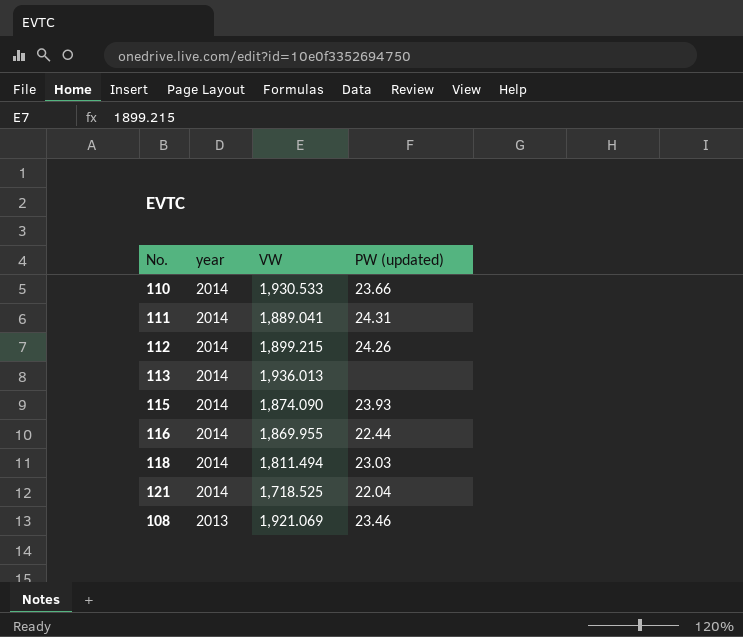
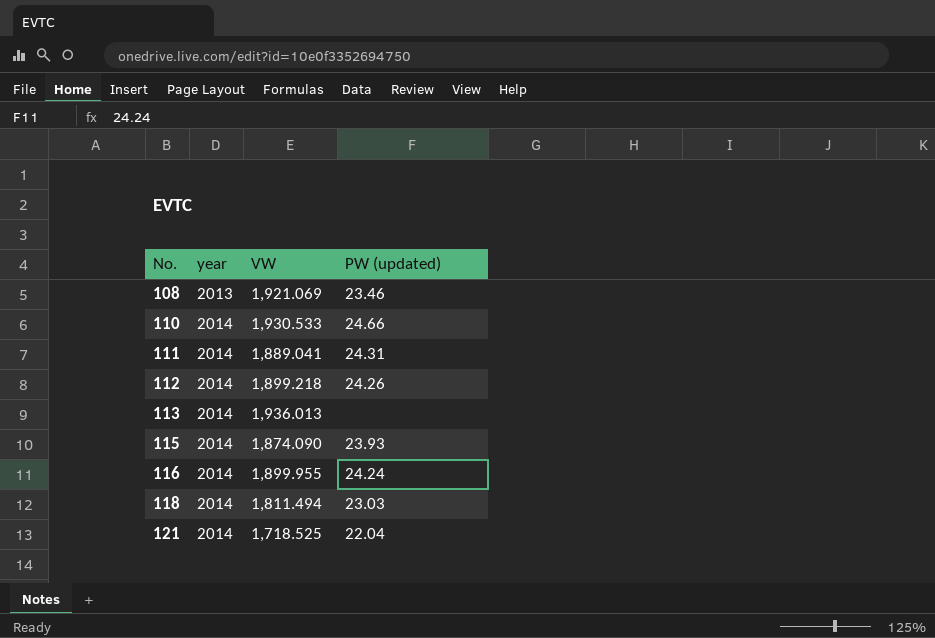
row order: year descending -> No. ascending
110 | PW (updated): 23.66 -> 24.66
112 | VW: 1,899.215 -> 1,899.218
116 | VW: 1,869.955 -> 1,899.955
116 | PW (updated): 22.44 -> 24.24

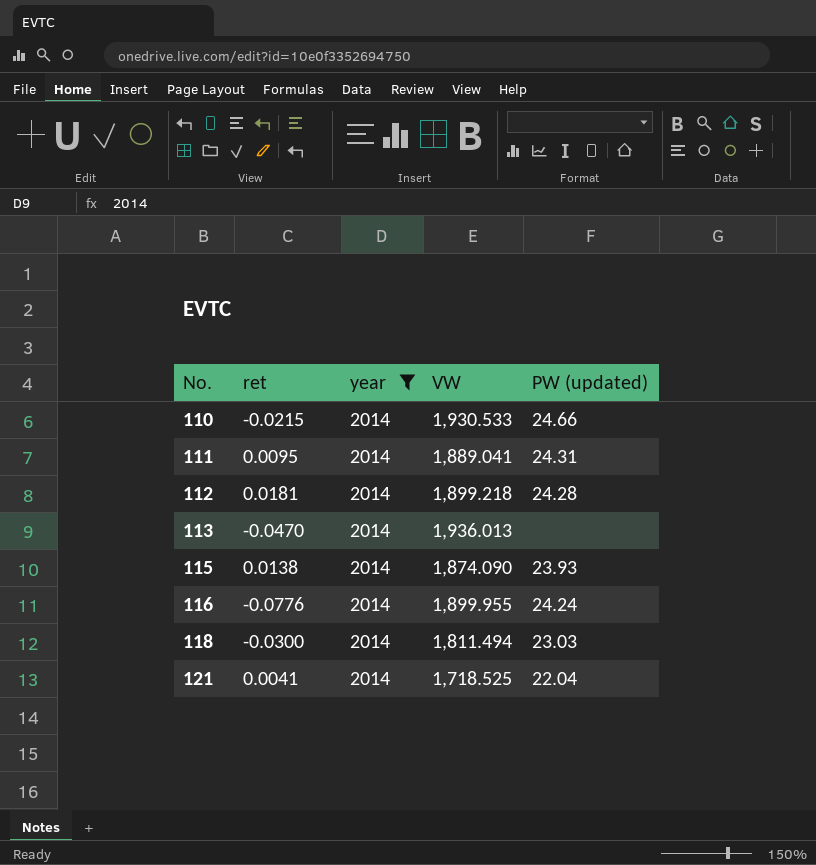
filter: none -> year = 2014
column ret | position: none -> 2
112 | PW (updated): 24.26 -> 24.28

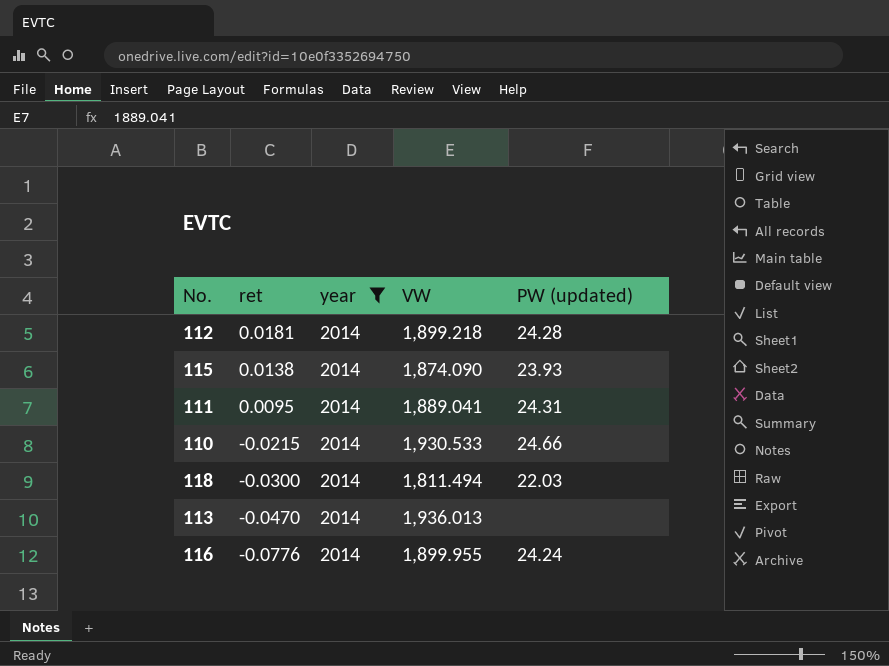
row order: No. ascending -> ret descending
row 121: 0.0041 | 2014 | 1,718.525 | 22.04 -> none
118 | PW (updated): 23.03 -> 22.03

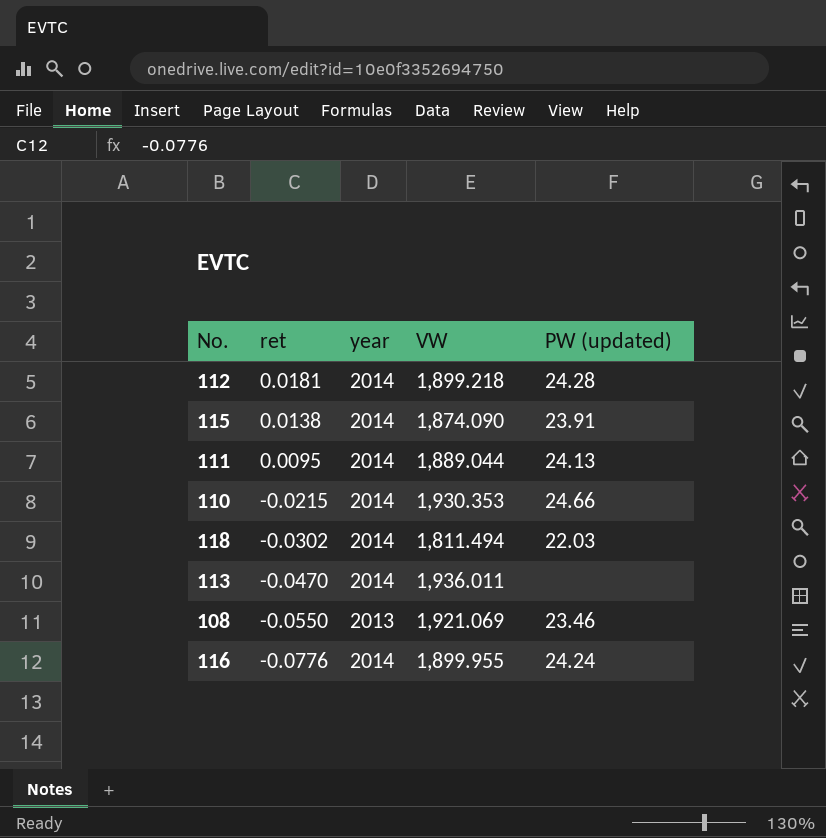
filter: year = 2014 -> none
115 | PW (updated): 23.93 -> 23.91
111 | VW: 1,889.041 -> 1,889.044
111 | PW (updated): 24.31 -> 24.13
110 | VW: 1,930.533 -> 1,930.353
118 | ret: -0.0300 -> -0.0302
113 | VW: 1,936.013 -> 1,936.011

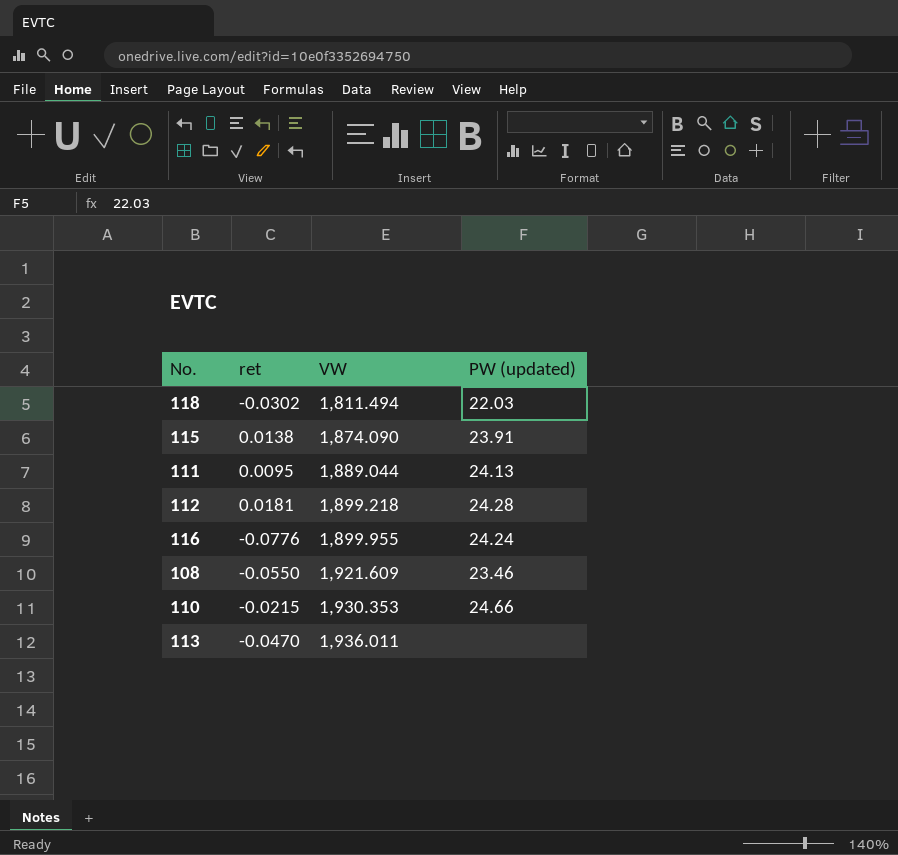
row order: ret descending -> VW ascending
column year | position: 3 -> none
108 | VW: 1,921.069 -> 1,921.609

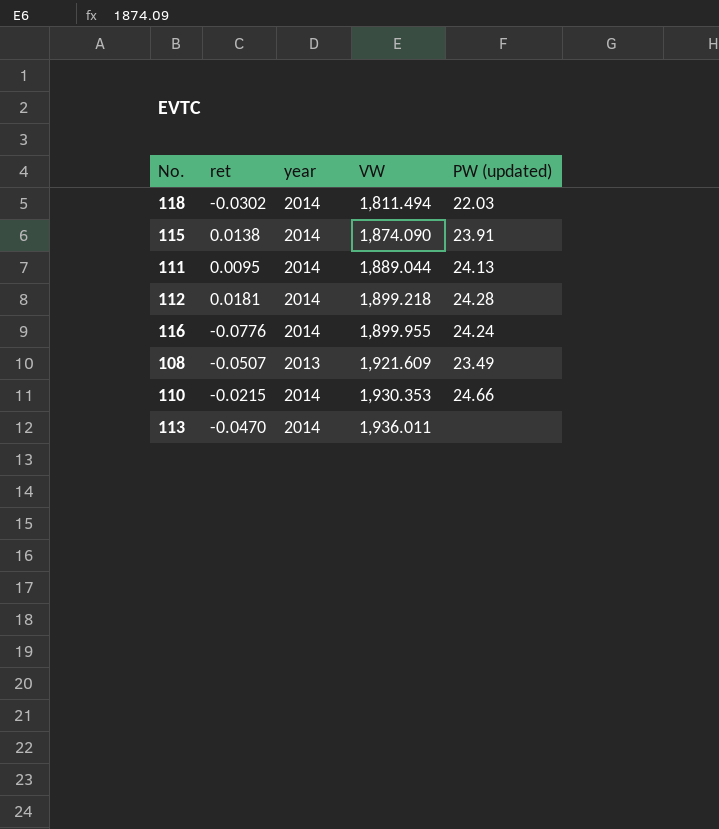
column year | position: none -> 3
108 | ret: -0.0550 -> -0.0507
108 | PW (updated): 23.46 -> 23.49

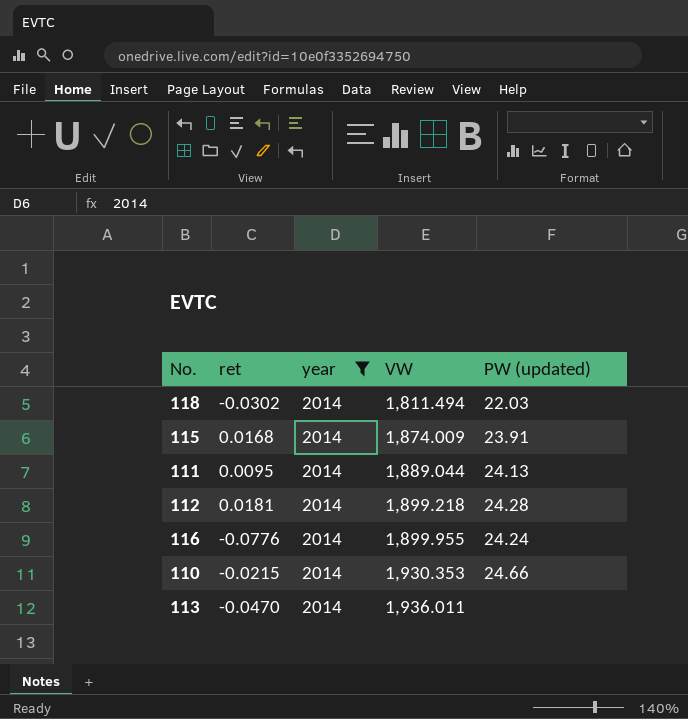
filter: none -> year = 2014
115 | ret: 0.0138 -> 0.0168
115 | VW: 1,874.090 -> 1,874.009

